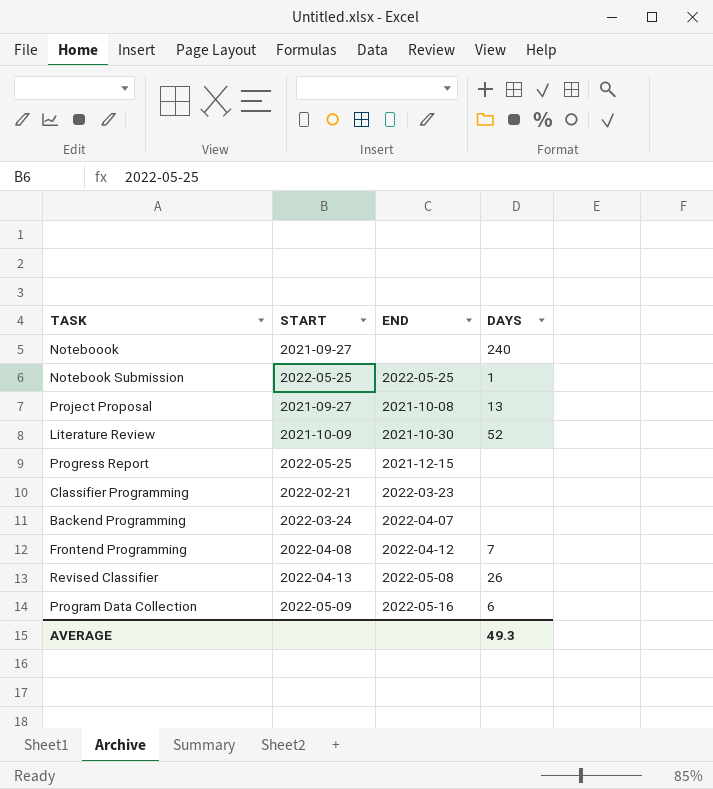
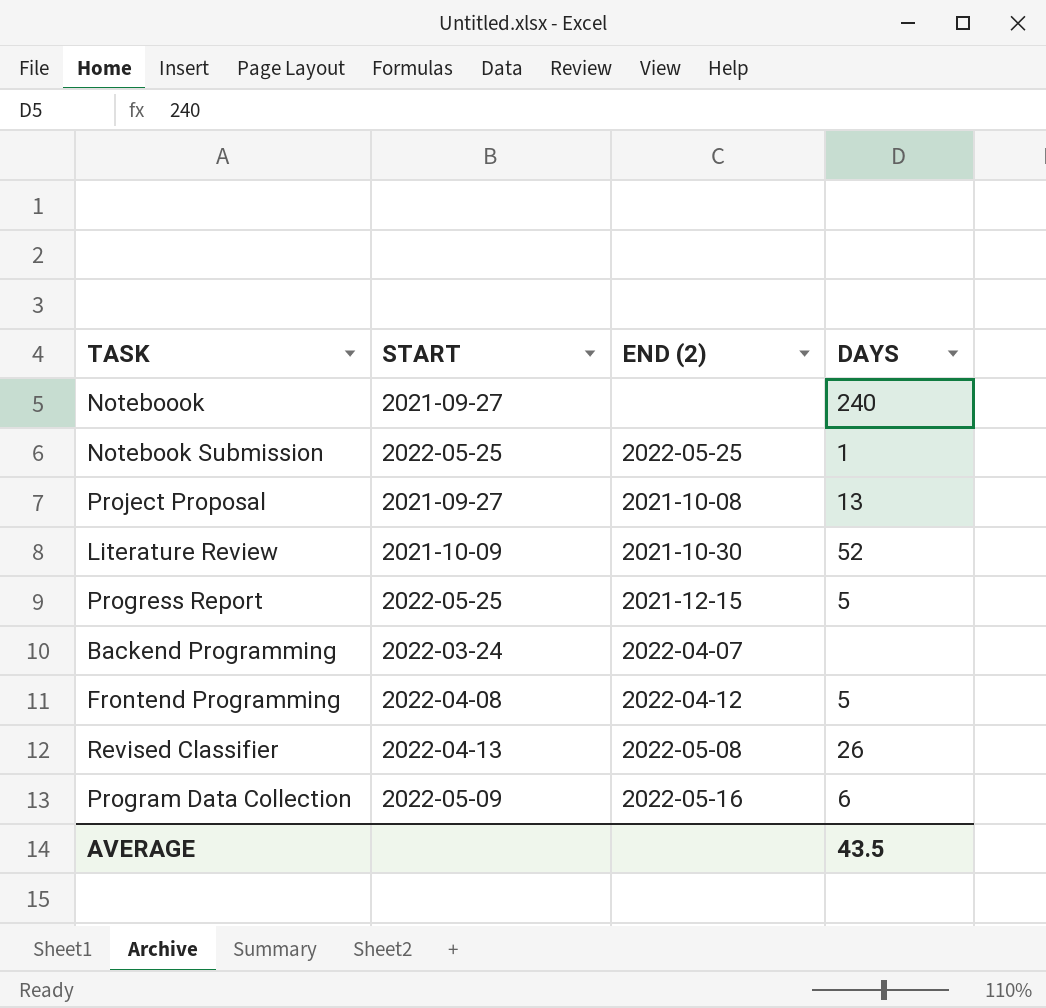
column name: END -> END (2)
row Classifier Programming: 2022-02-21 | 2022-03-23 | none -> none
Progress Report | DAYS: none -> 5
Frontend Programming | DAYS: 7 -> 5
AVERAGE | DAYS: 49.3 -> 43.5

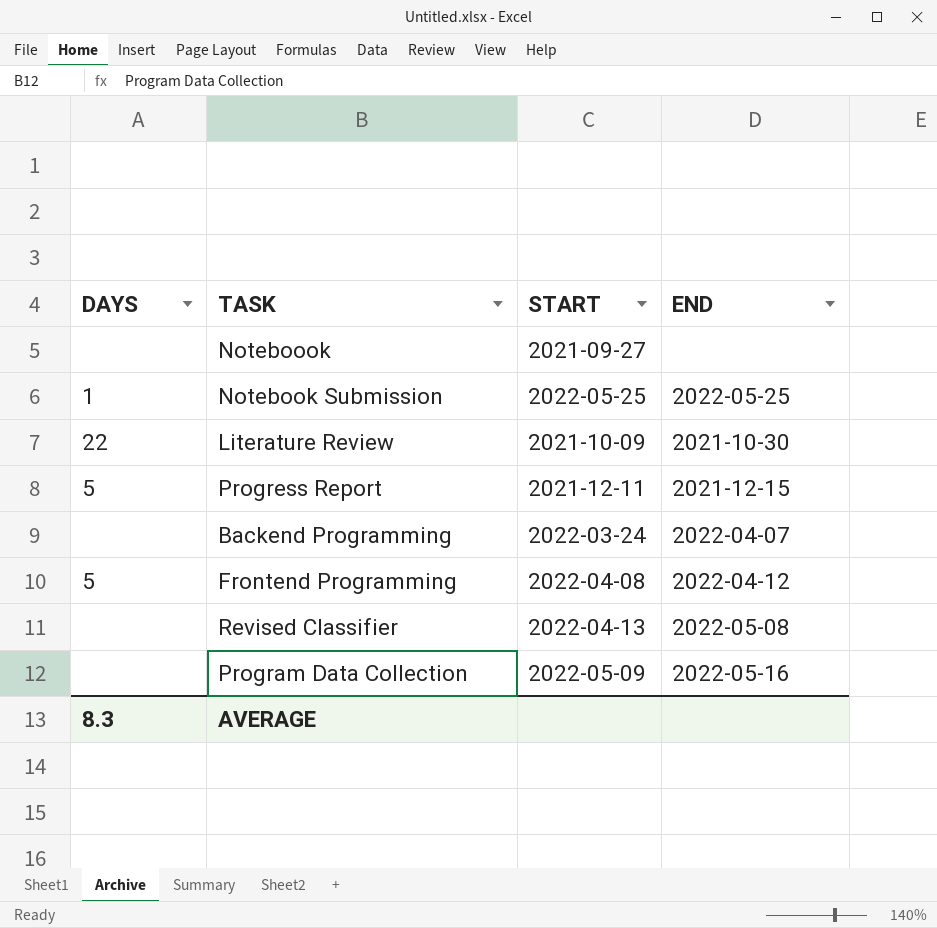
column DAYS | position: 4 -> 1
column name: END (2) -> END
row Project Proposal: 2021-09-27 | 2021-10-08 | 13 -> none
Noteboook | DAYS: 240 -> none
Literature Review | DAYS: 52 -> 22
Progress Report | START: 2022-05-25 -> 2021-12-11
Revised Classifier | DAYS: 26 -> none
Program Data Collection | DAYS: 6 -> none
AVERAGE | DAYS: 43.5 -> 8.3

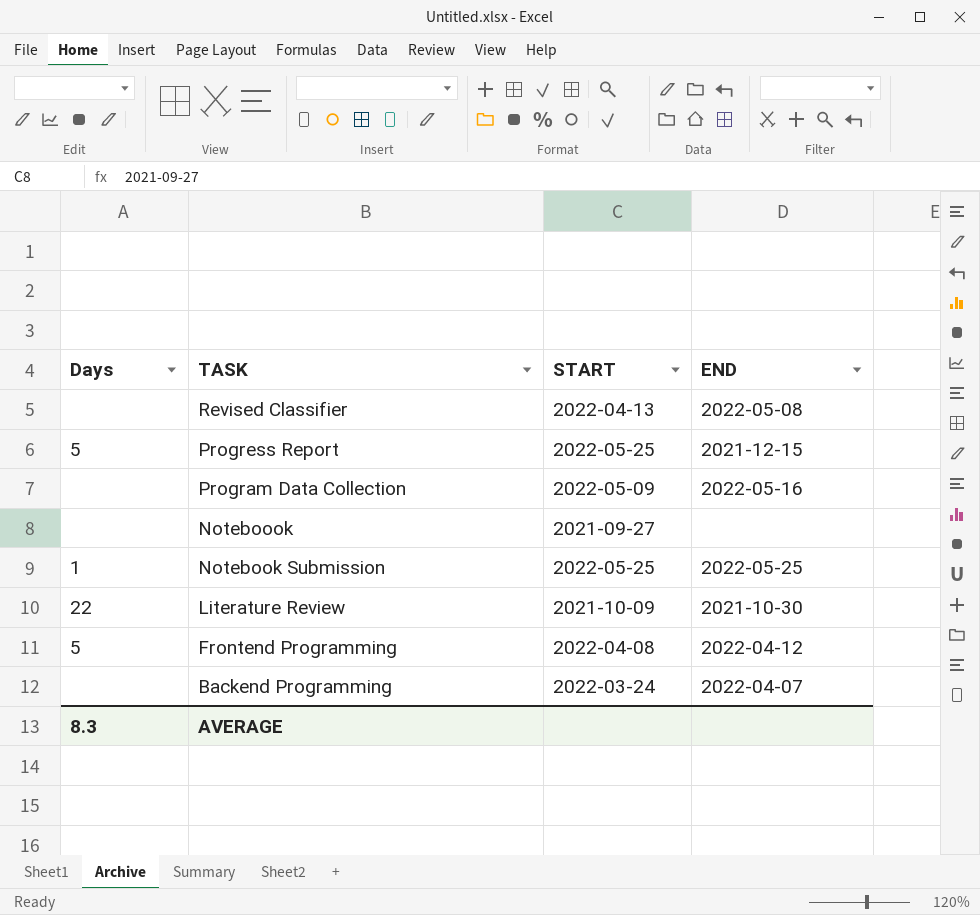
row order: none -> TASK descending
column name: DAYS -> Days
Progress Report | START: 2021-12-11 -> 2022-05-25

